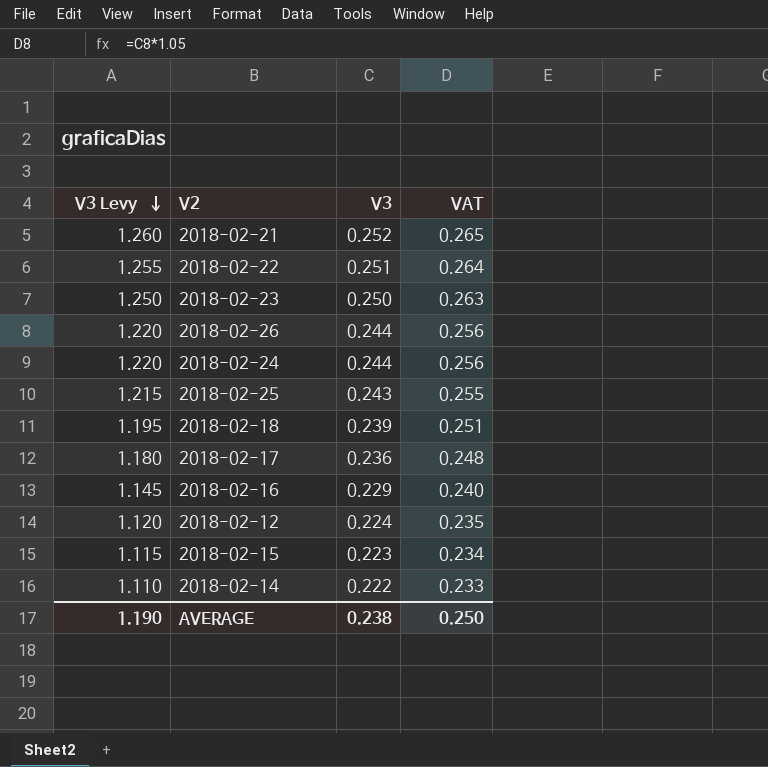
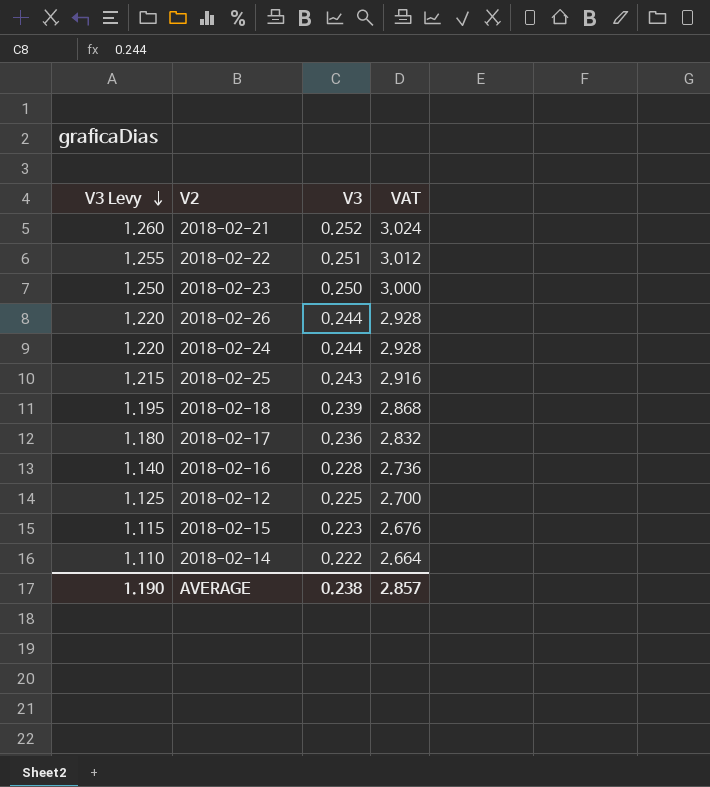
column VAT | formula: [V3] * 1.05 -> [V3] * 12
2018-02-16 | V3 Levy: 1.145 -> 1.140
2018-02-16 | V3: 0.229 -> 0.228
2018-02-12 | V3 Levy: 1.120 -> 1.125
2018-02-12 | V3: 0.224 -> 0.225
AVERAGE | VAT: 0.250 -> 2.857

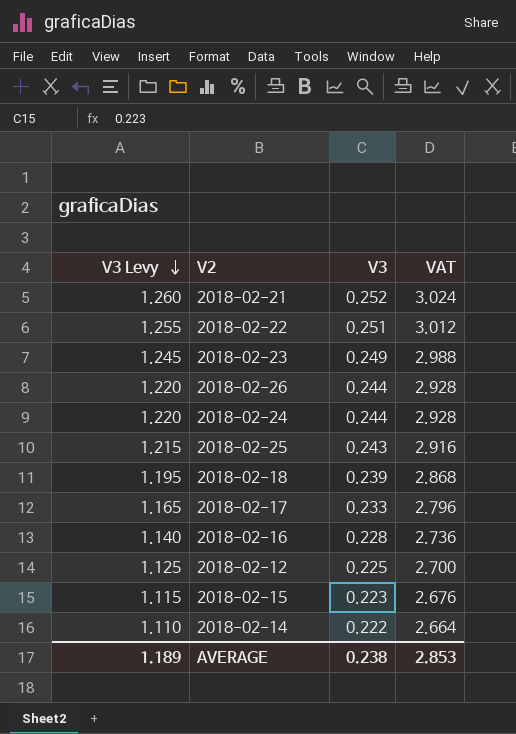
2018-02-23 | V3 Levy: 1.250 -> 1.245
2018-02-23 | V3: 0.250 -> 0.249
2018-02-23 | VAT: 3.000 -> 2.988
2018-02-17 | V3 Levy: 1.180 -> 1.165
2018-02-17 | V3: 0.236 -> 0.233
2018-02-17 | VAT: 2.832 -> 2.796
AVERAGE | V3 Levy: 1.190 -> 1.189
AVERAGE | VAT: 2.857 -> 2.853

